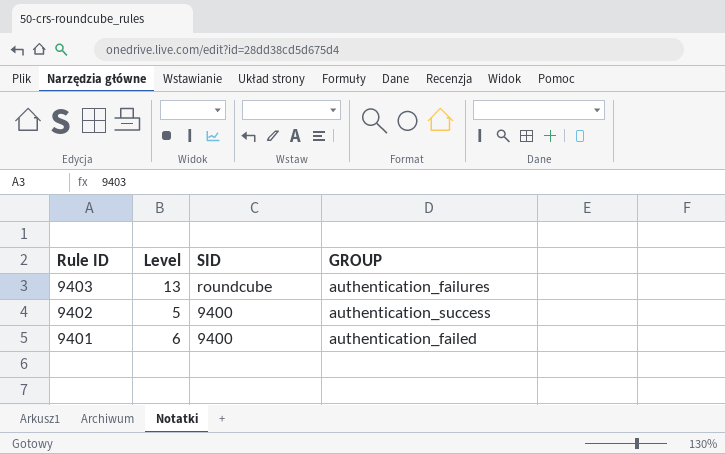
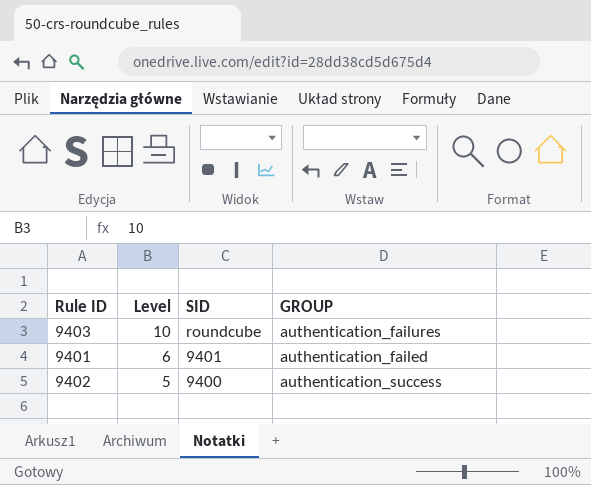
row order: Rule ID descending -> Level descending
9403 | Level: 13 -> 10
9401 | SID: 9400 -> 9401

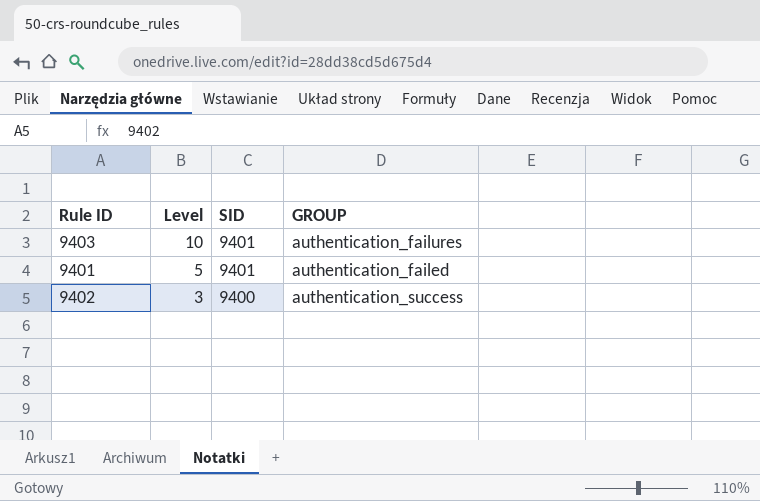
9403 | SID: roundcube -> 9401
9401 | Level: 6 -> 5
9402 | Level: 5 -> 3

